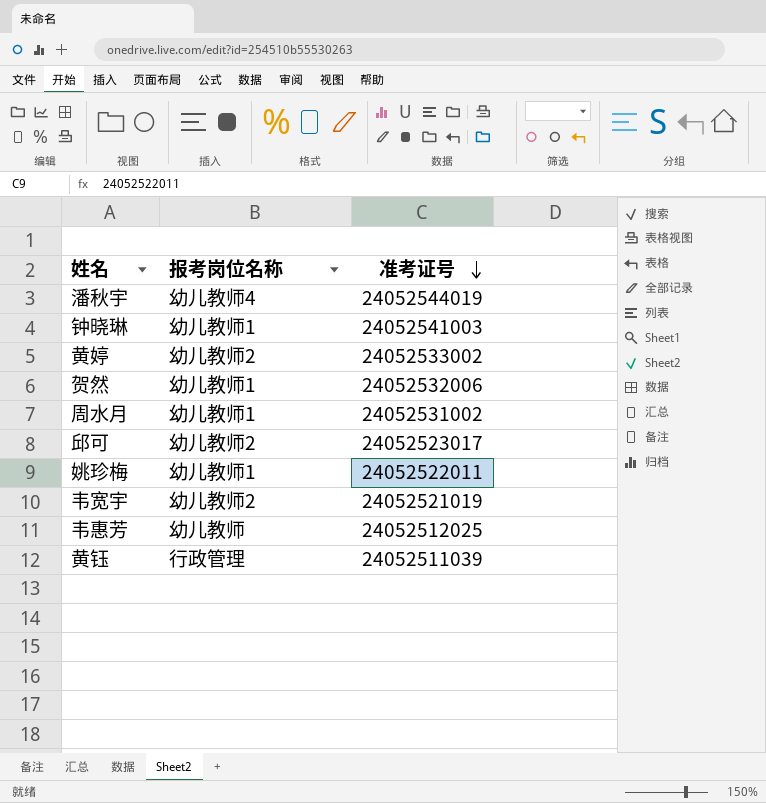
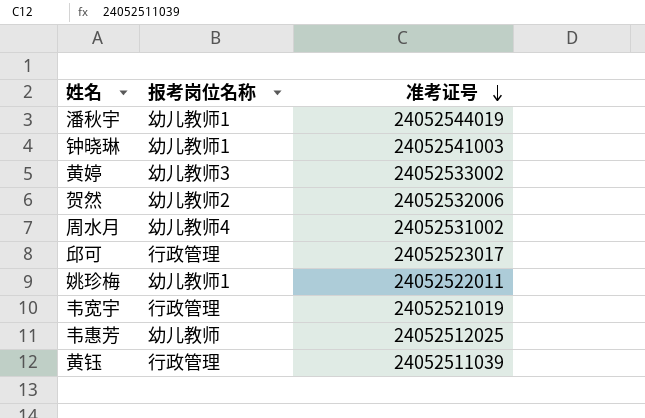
潘秋宇 | 报考岗位名称: 幼儿教师4 -> 幼儿教师1
黄婷 | 报考岗位名称: 幼儿教师2 -> 幼儿教师3
贺然 | 报考岗位名称: 幼儿教师1 -> 幼儿教师2
周水月 | 报考岗位名称: 幼儿教师1 -> 幼儿教师4
邱可 | 报考岗位名称: 幼儿教师2 -> 行政管理
韦宽宇 | 报考岗位名称: 幼儿教师2 -> 行政管理

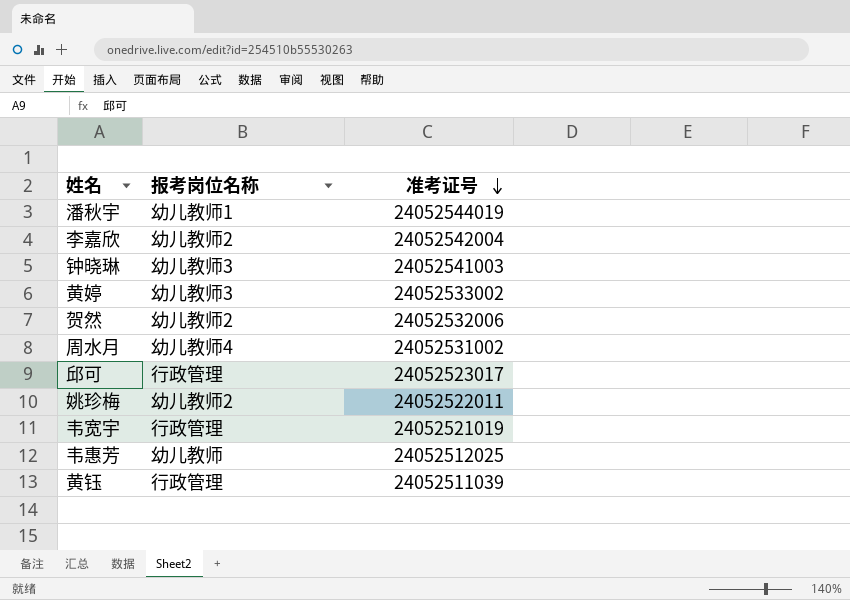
row 李嘉欣: none -> 幼儿教师2 | 24052542004
钟晓琳 | 报考岗位名称: 幼儿教师1 -> 幼儿教师3
姚珍梅 | 报考岗位名称: 幼儿教师1 -> 幼儿教师2

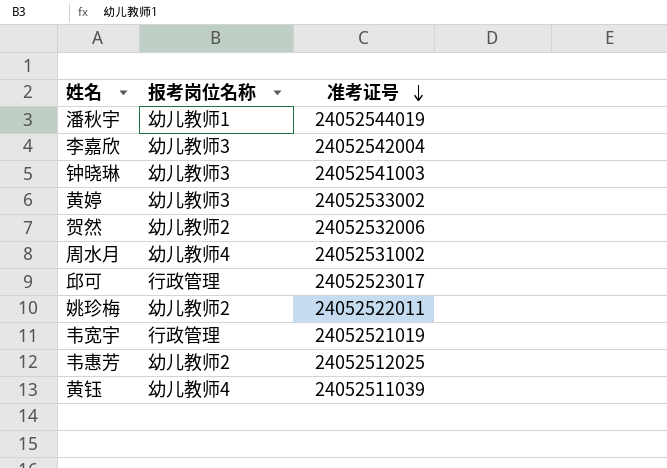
李嘉欣 | 报考岗位名称: 幼儿教师2 -> 幼儿教师3
韦惠芳 | 报考岗位名称: 幼儿教师 -> 幼儿教师2
黄钰 | 报考岗位名称: 行政管理 -> 幼儿教师4

